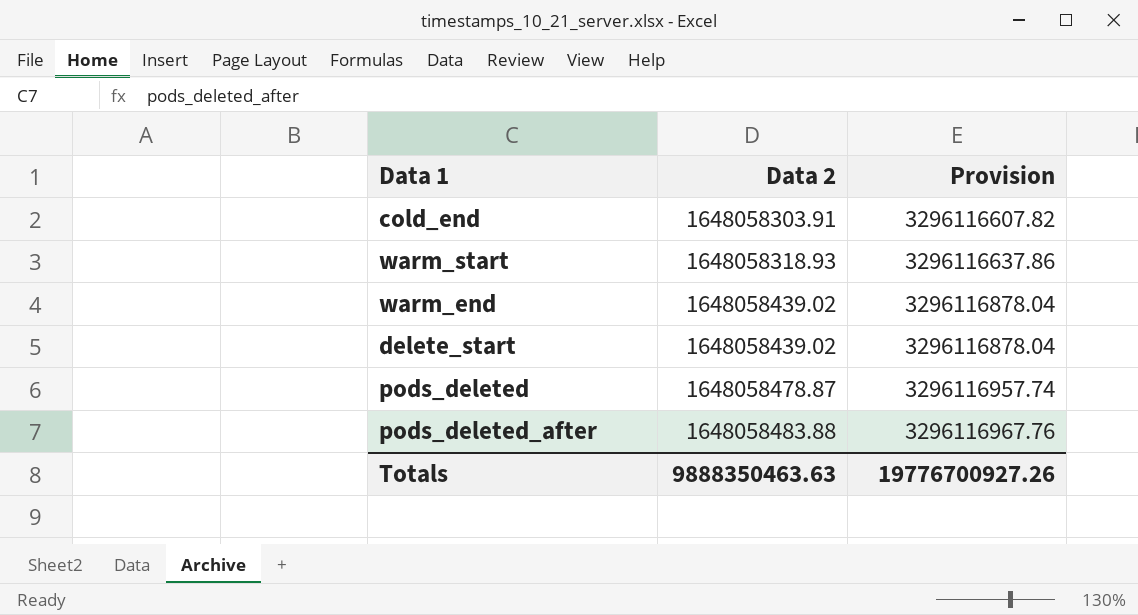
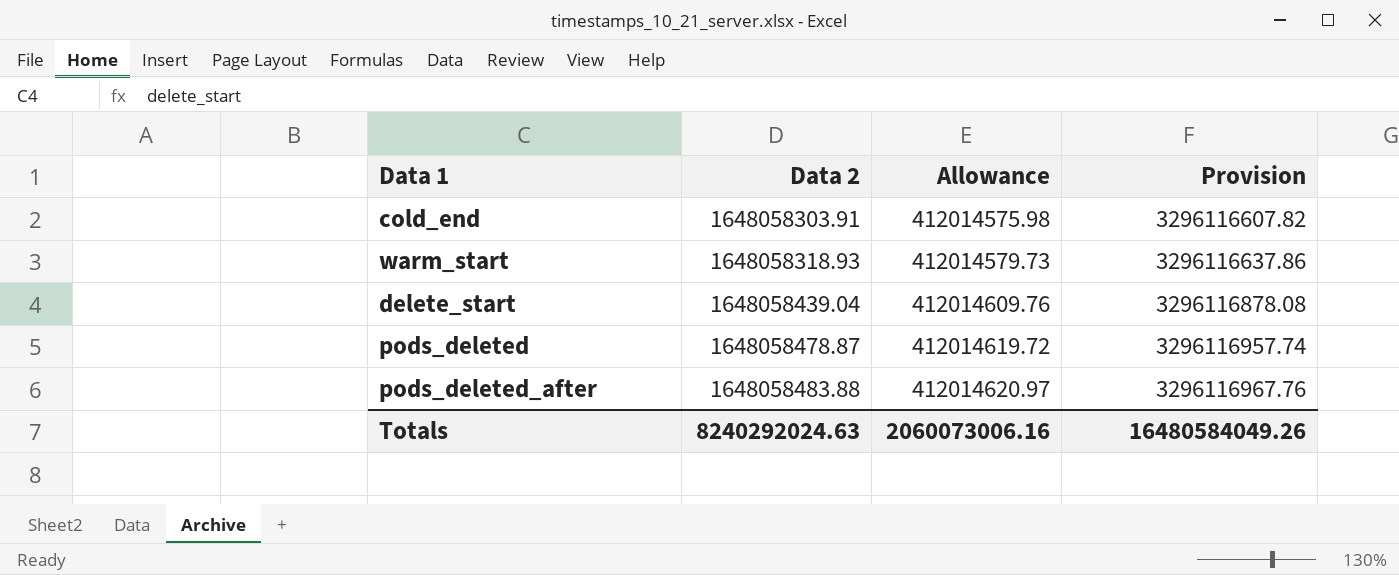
column Allowance | formula: none -> [Data 2] * 0.25
row warm_end: 1648058439.02 | 3296116878.04 -> none
delete_start | Data 2: 1648058439.02 -> 1648058439.04
delete_start | Provision: 3296116878.04 -> 3296116878.08
Totals | Data 2: 9888350463.63 -> 8240292024.63
Totals | Provision: 19776700927.26 -> 16480584049.26

